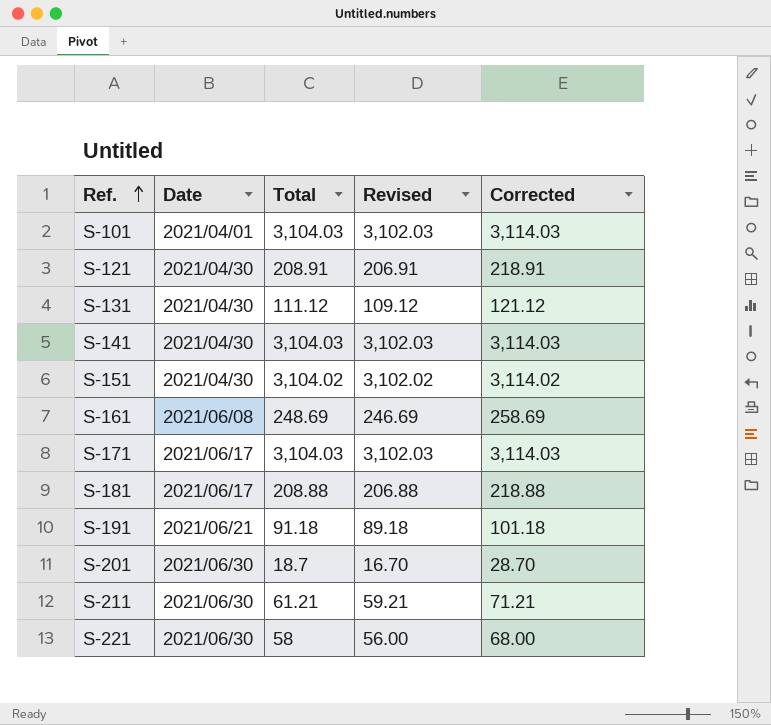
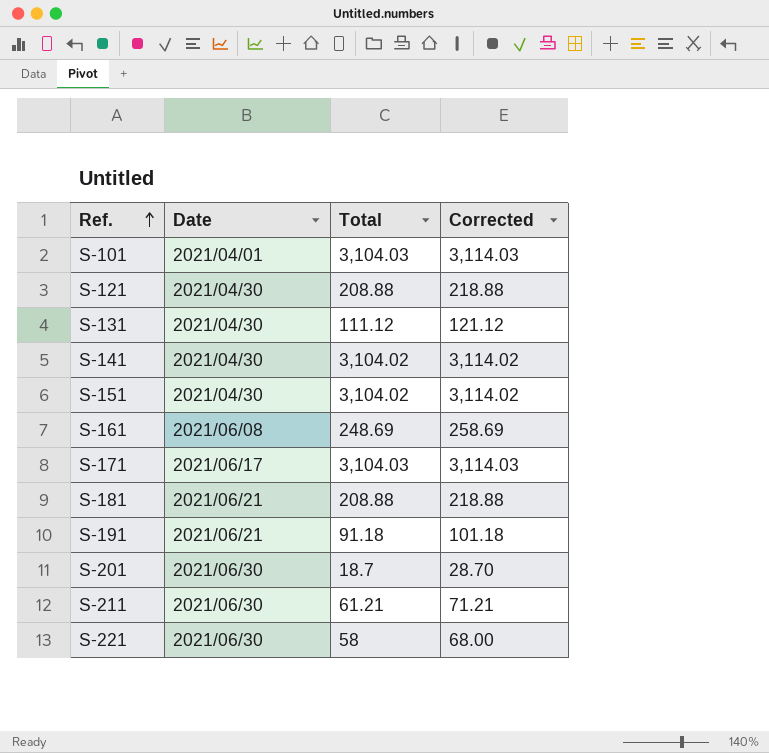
column Revised | formula: [Total] - 2 -> none
S-121 | Total: 208.91 -> 208.88
S-121 | Corrected: 218.91 -> 218.88
S-141 | Total: 3,104.03 -> 3,104.02
S-141 | Corrected: 3,114.03 -> 3,114.02
S-181 | Date: 2021/06/17 -> 2021/06/21

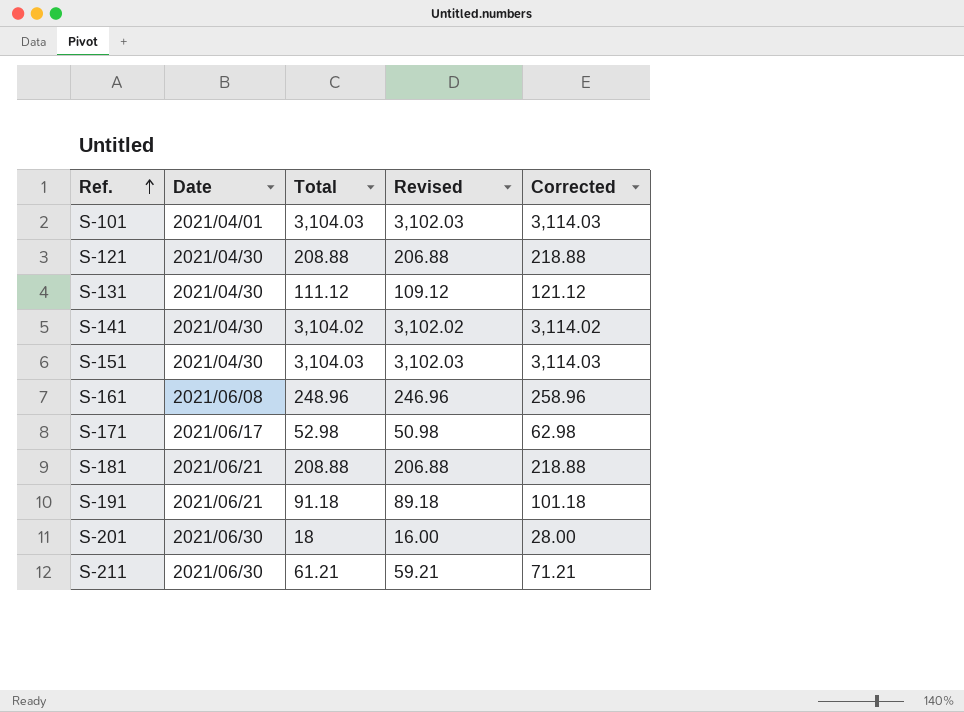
column Revised | formula: none -> [Total] - 2
row S-221: 2021/06/30 | 58 | 68.00 -> none
S-151 | Total: 3,104.02 -> 3,104.03
S-151 | Corrected: 3,114.02 -> 3,114.03
S-161 | Total: 248.69 -> 248.96
S-161 | Corrected: 258.69 -> 258.96
S-171 | Total: 3,104.03 -> 52.98
S-171 | Corrected: 3,114.03 -> 62.98
S-201 | Total: 18.7 -> 18
S-201 | Corrected: 28.70 -> 28.00

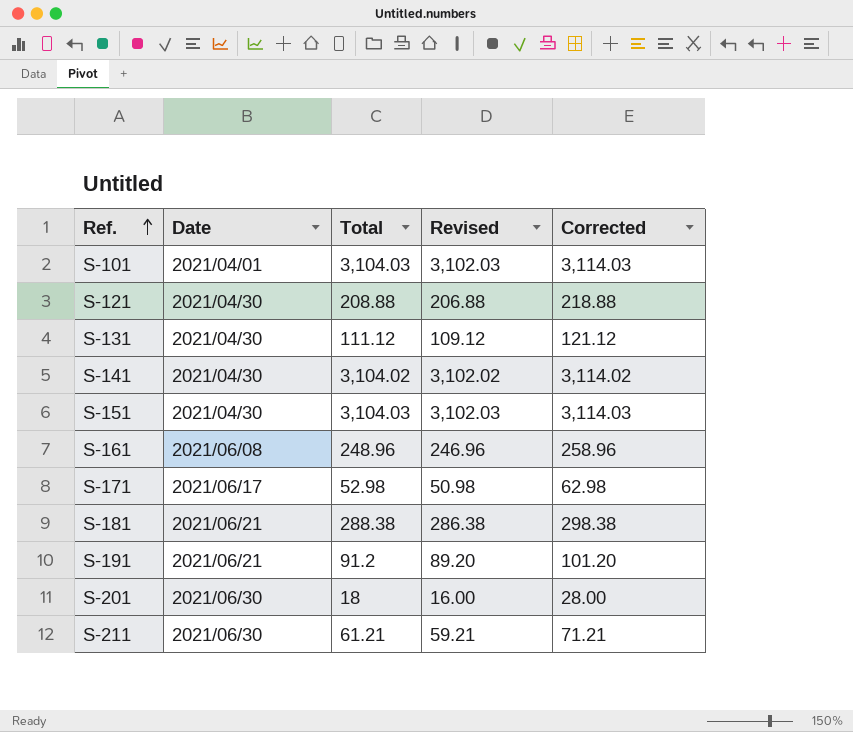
S-181 | Total: 208.88 -> 288.38
S-181 | Revised: 206.88 -> 286.38
S-181 | Corrected: 218.88 -> 298.38
S-191 | Total: 91.18 -> 91.2
S-191 | Revised: 89.18 -> 89.20
S-191 | Corrected: 101.18 -> 101.20

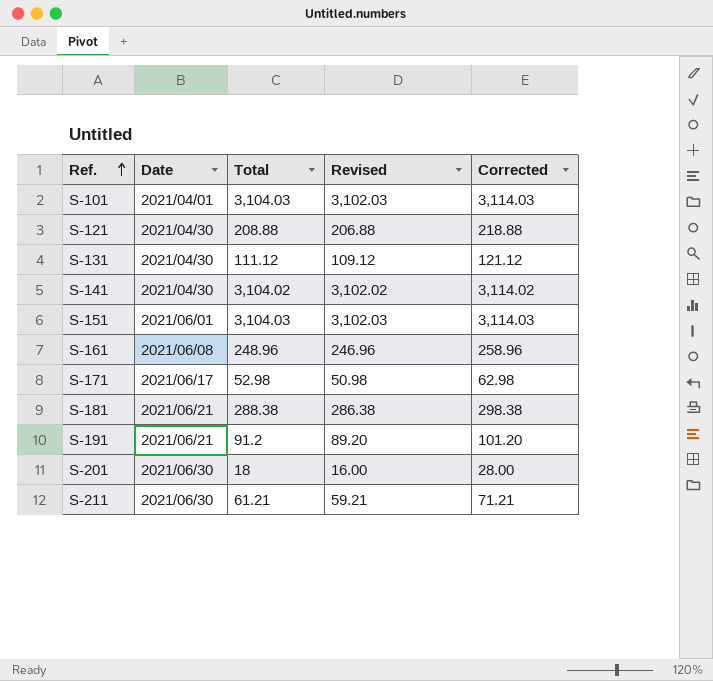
S-151 | Date: 2021/04/30 -> 2021/06/01

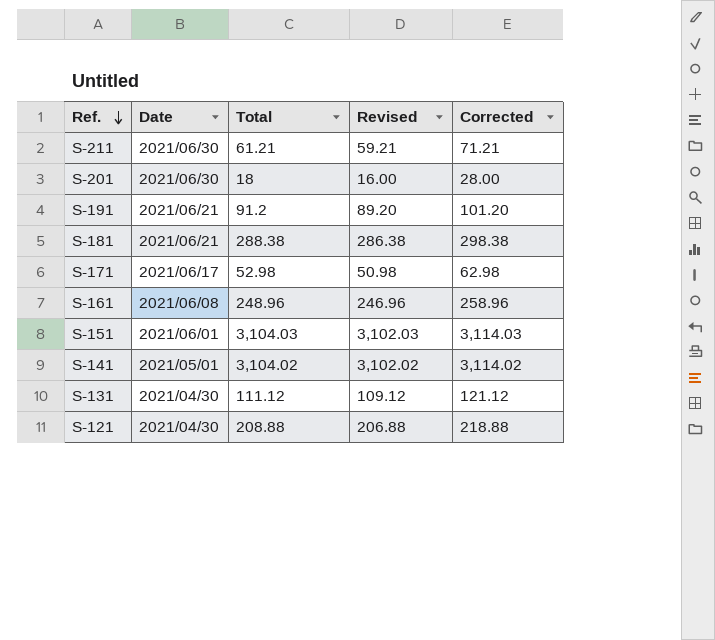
row order: Ref. ascending -> Ref. descending
row S-101: 2021/04/01 | 3,104.03 | 3,102.03 | 3,114.03 -> none
S-141 | Date: 2021/04/30 -> 2021/05/01

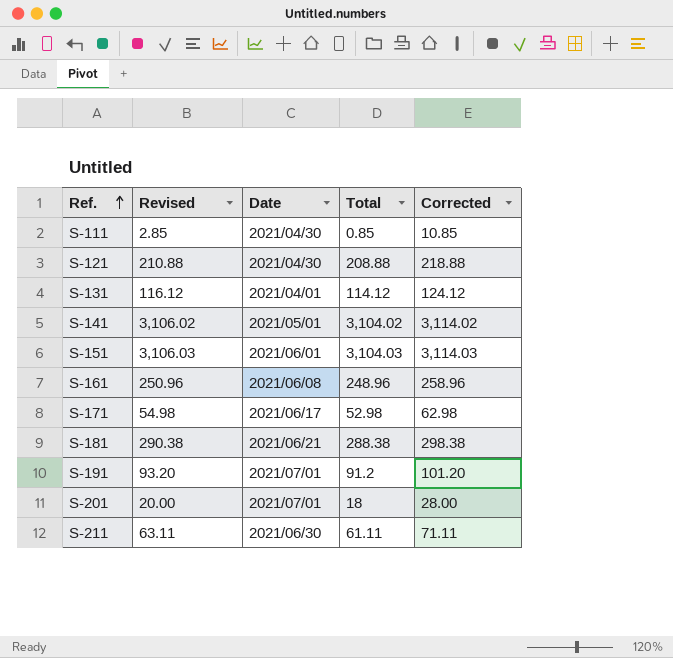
row order: Ref. descending -> Ref. ascending
column Revised | formula: [Total] - 2 -> [Total] + 2
column Revised | position: 4 -> 2
row S-111: none -> 2.85 | 2021/04/30 | 0.85 | 10.85
S-131 | Date: 2021/04/30 -> 2021/04/01
S-131 | Total: 111.12 -> 114.12
S-131 | Corrected: 121.12 -> 124.12
S-191 | Date: 2021/06/21 -> 2021/07/01
S-201 | Date: 2021/06/30 -> 2021/07/01
S-211 | Total: 61.21 -> 61.11
S-211 | Corrected: 71.21 -> 71.11

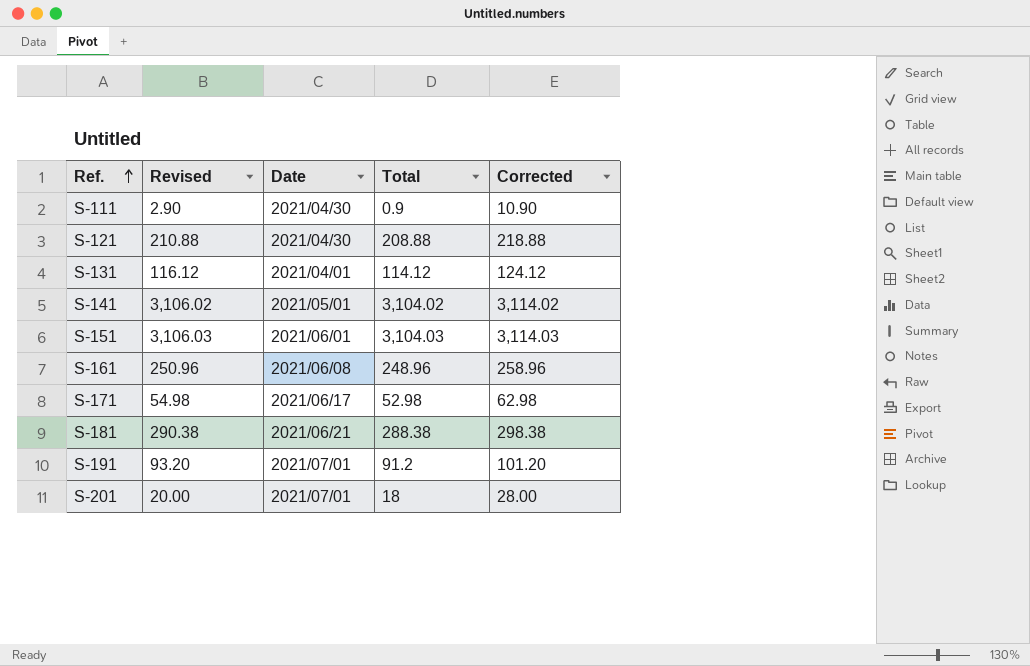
row S-211: 63.11 | 2021/06/30 | 61.11 | 71.11 -> none
S-111 | Revised: 2.85 -> 2.90
S-111 | Total: 0.85 -> 0.9
S-111 | Corrected: 10.85 -> 10.90

